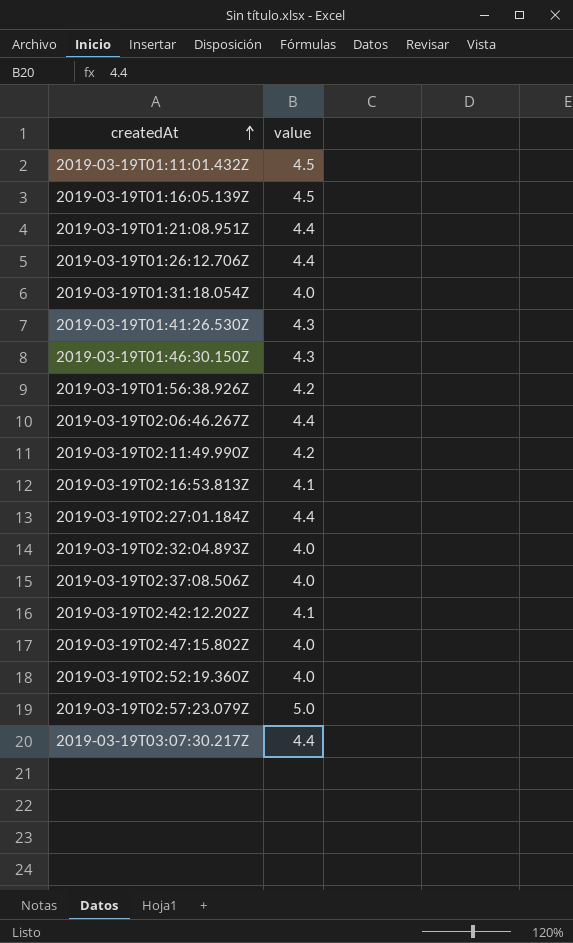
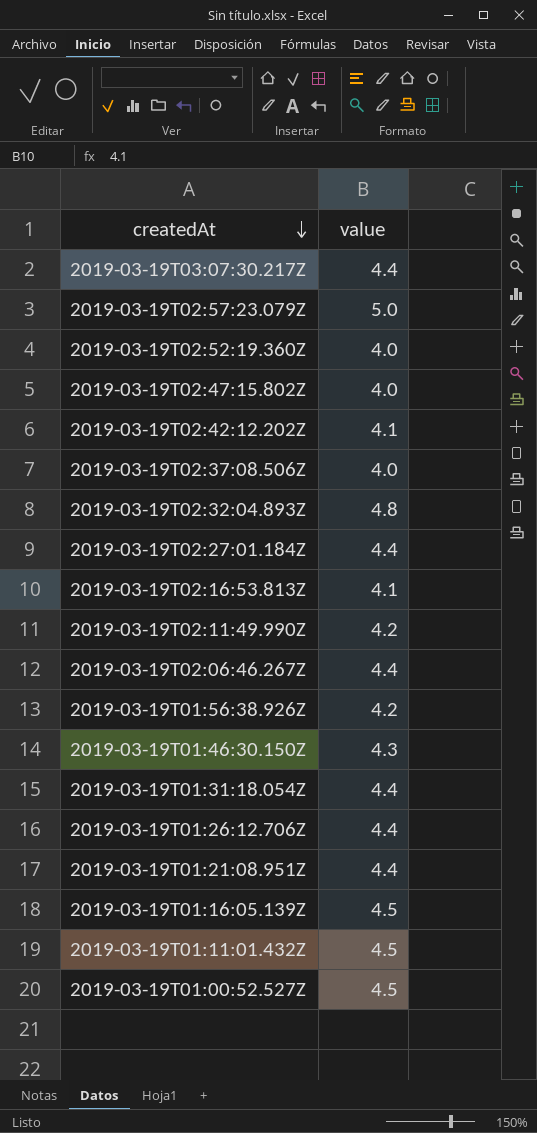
row order: createdAt ascending -> createdAt descending
row 2019-03-19T01:41:26.530Z: 4.3 -> none
2019-03-19T02:32:04.893Z | value: 4.0 -> 4.8
2019-03-19T01:31:18.054Z | value: 4.0 -> 4.4
row 2019-03-19T01:00:52.527Z: none -> 4.5

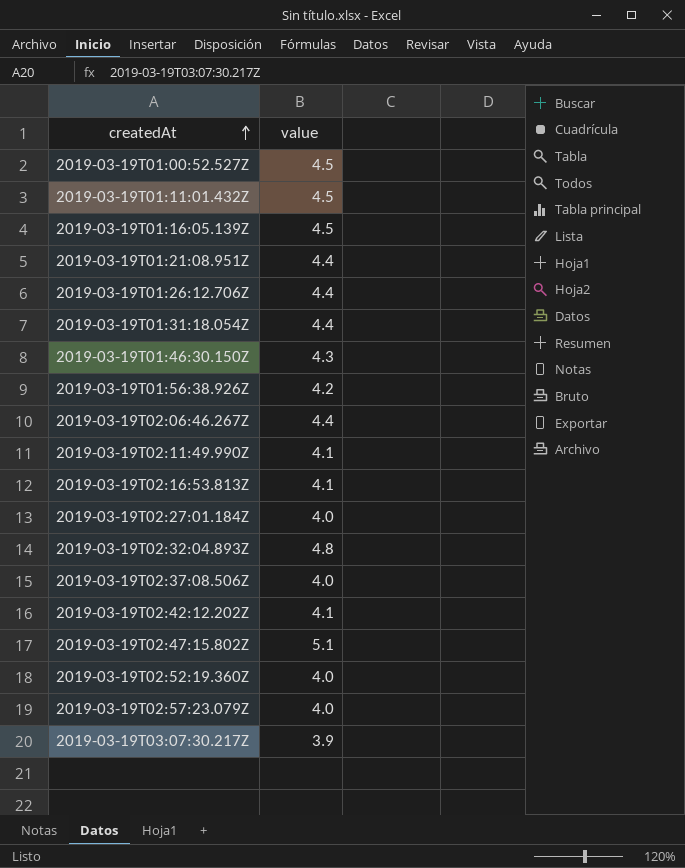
row order: createdAt descending -> createdAt ascending
2019-03-19T02:11:49.990Z | value: 4.2 -> 4.1
2019-03-19T02:27:01.184Z | value: 4.4 -> 4.0
2019-03-19T02:47:15.802Z | value: 4.0 -> 5.1
2019-03-19T02:57:23.079Z | value: 5.0 -> 4.0
2019-03-19T03:07:30.217Z | value: 4.4 -> 3.9

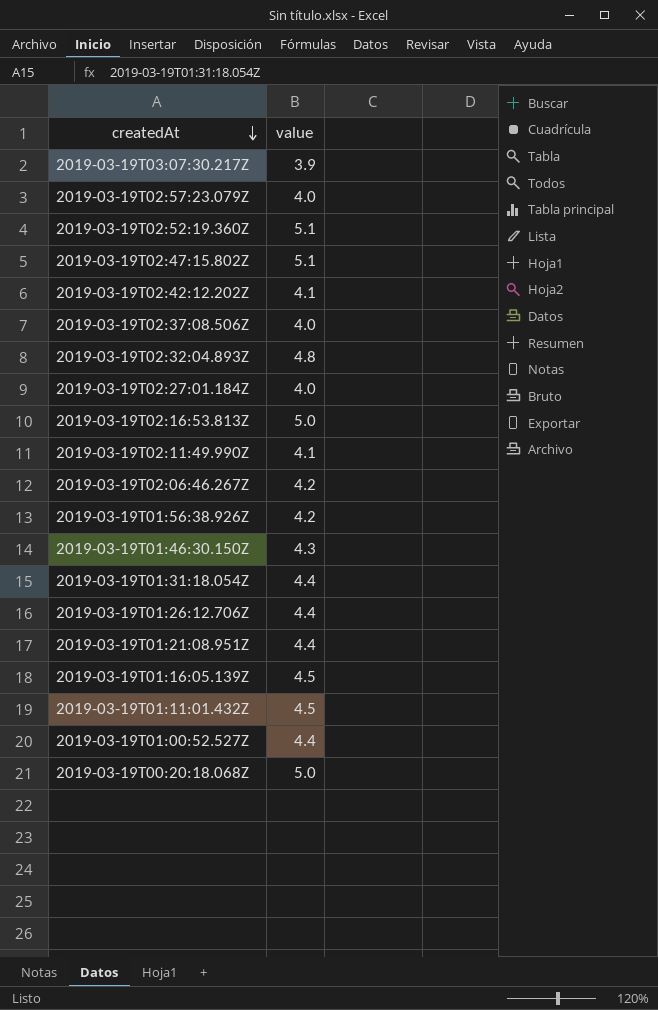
row order: createdAt ascending -> createdAt descending
2019-03-19T02:52:19.360Z | value: 4.0 -> 5.1
2019-03-19T02:16:53.813Z | value: 4.1 -> 5.0
2019-03-19T02:06:46.267Z | value: 4.4 -> 4.2
2019-03-19T01:00:52.527Z | value: 4.5 -> 4.4
row 2019-03-19T00:20:18.068Z: none -> 5.0

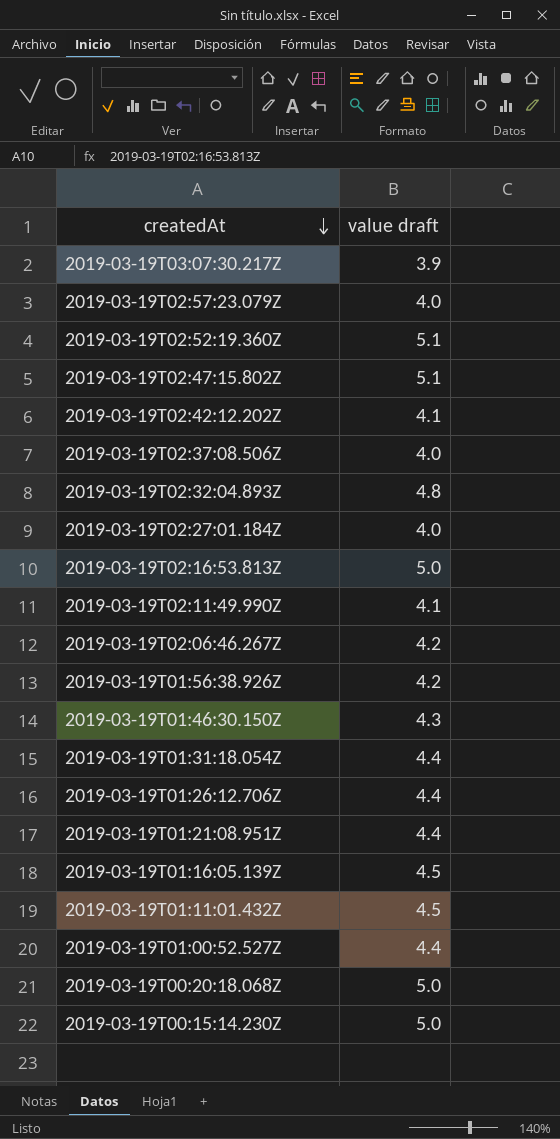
column name: value -> value draft
row 2019-03-19T00:15:14.230Z: none -> 5.0

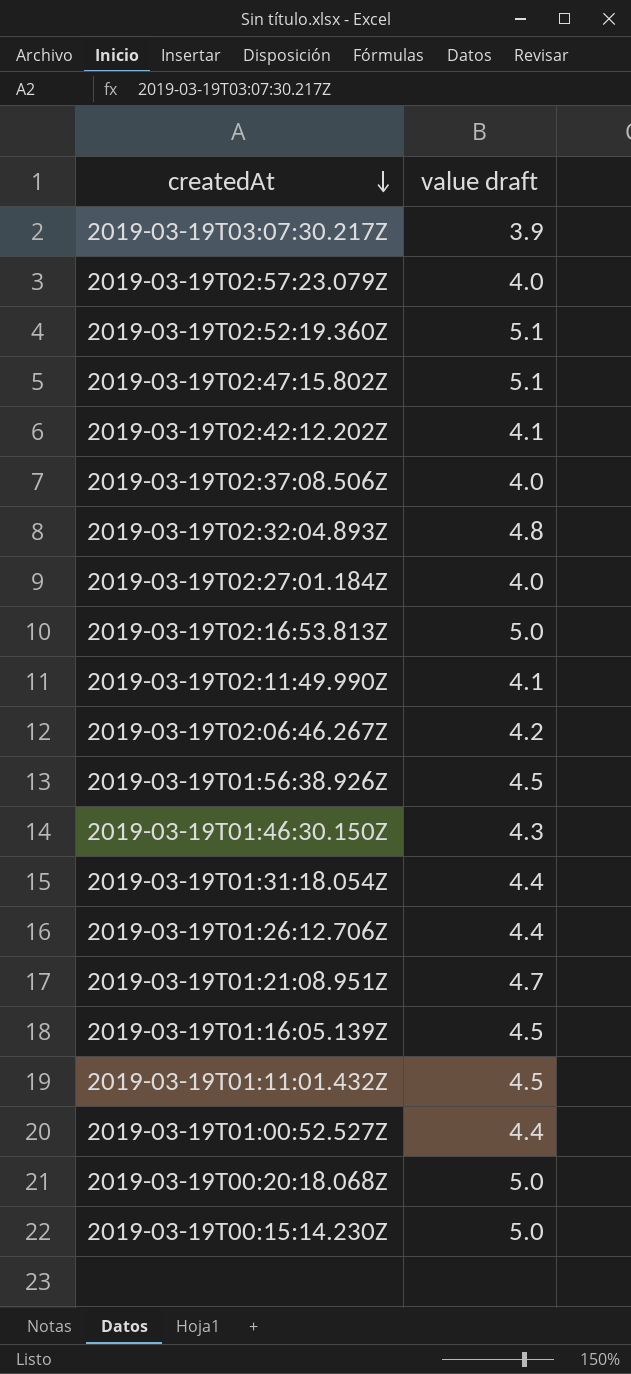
2019-03-19T01:56:38.926Z | value draft: 4.2 -> 4.5
2019-03-19T01:21:08.951Z | value draft: 4.4 -> 4.7

